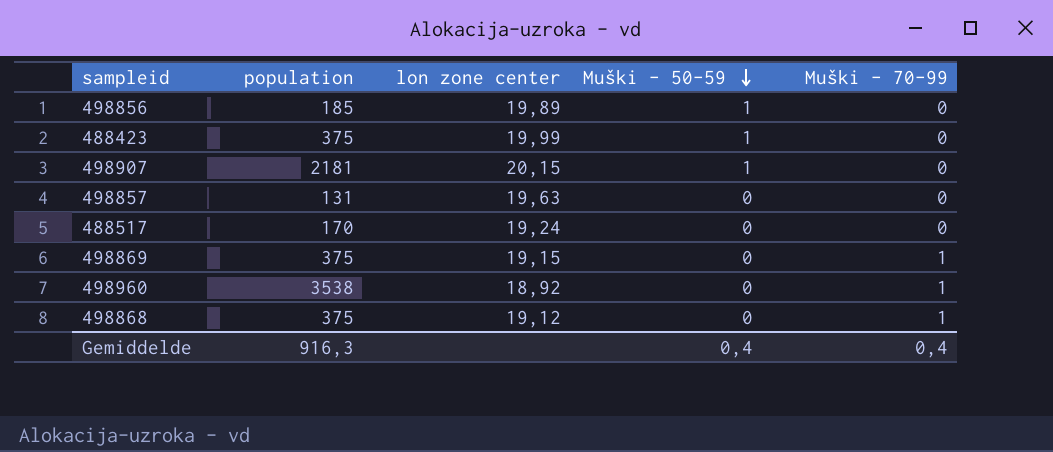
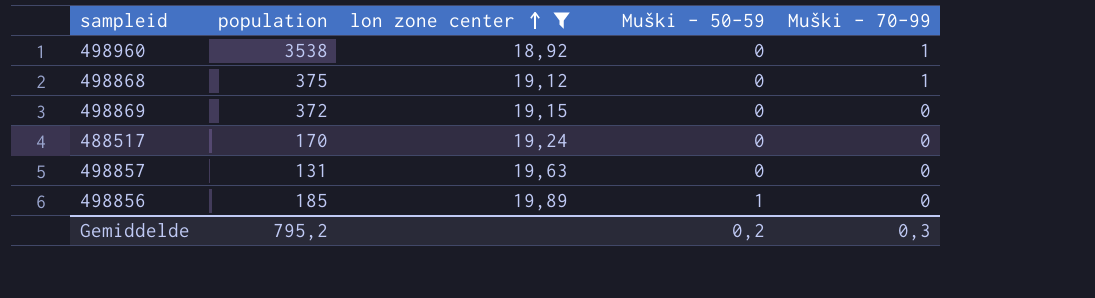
filter: none -> lon zone center <= 19,89
row order: Muški - 50-59 descending -> lon zone center ascending
498869 | population: 375 -> 372
498869 | Muški - 70-99: 1 -> 0
Gemiddelde | population: 916,3 -> 795,2
Gemiddelde | Muški - 50-59: 0,4 -> 0,2
Gemiddelde | Muški - 70-99: 0,4 -> 0,3

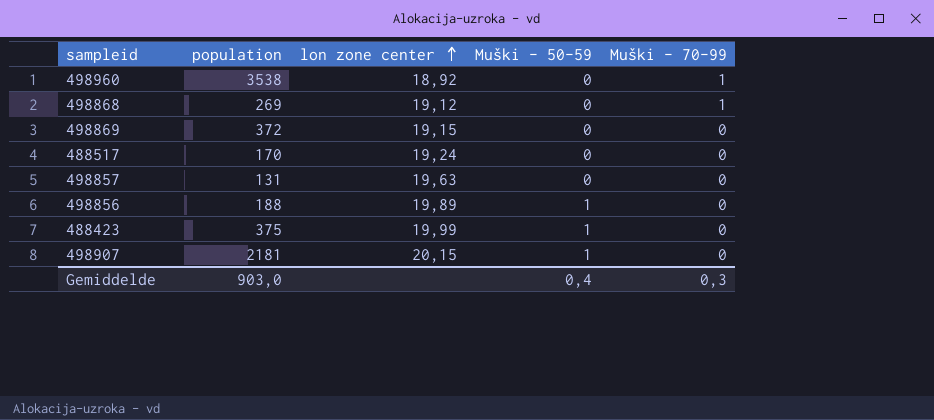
filter: lon zone center <= 19,89 -> none
498868 | population: 375 -> 269
498856 | population: 185 -> 188
Gemiddelde | population: 795,2 -> 903,0
Gemiddelde | Muški - 50-59: 0,2 -> 0,4

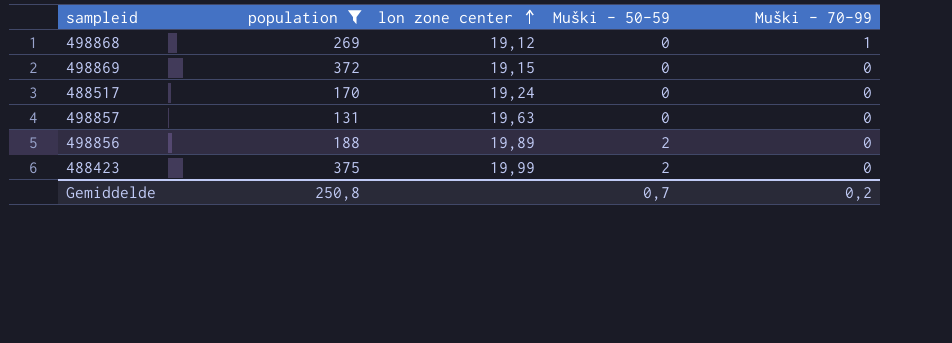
filter: none -> population <= 375
498856 | Muški - 50-59: 1 -> 2
488423 | Muški - 50-59: 1 -> 2
Gemiddelde | population: 903,0 -> 250,8
Gemiddelde | Muški - 50-59: 0,4 -> 0,7
Gemiddelde | Muški - 70-99: 0,3 -> 0,2

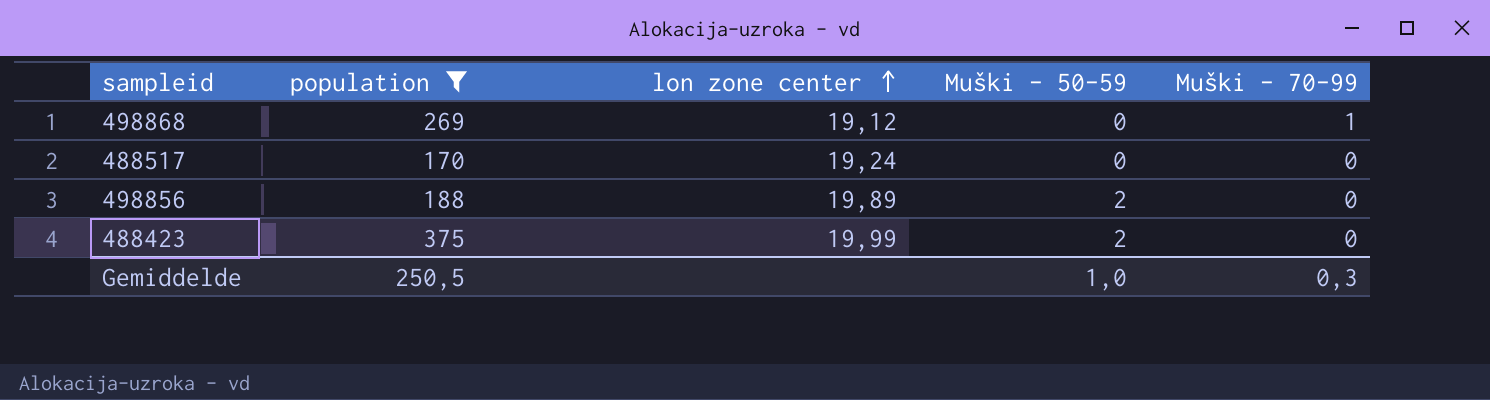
row 498869: 372 | 19,15 | 0 | 0 -> none
row 498857: 131 | 19,63 | 0 | 0 -> none
Gemiddelde | population: 250,8 -> 250,5
Gemiddelde | Muški - 50-59: 0,7 -> 1,0
Gemiddelde | Muški - 70-99: 0,2 -> 0,3

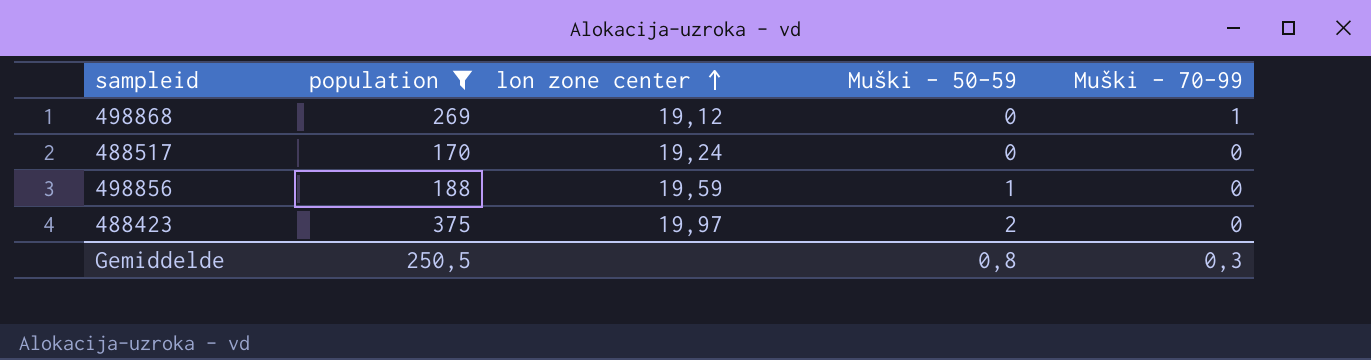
498856 | lon zone center: 19,89 -> 19,59
498856 | Muški - 50-59: 2 -> 1
488423 | lon zone center: 19,99 -> 19,97
Gemiddelde | Muški - 50-59: 1,0 -> 0,8

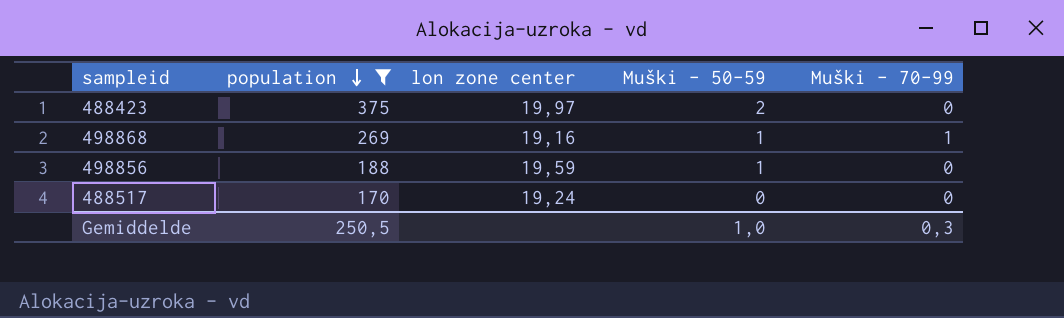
row order: lon zone center ascending -> population descending
498868 | lon zone center: 19,12 -> 19,16
498868 | Muški - 50-59: 0 -> 1
Gemiddelde | Muški - 50-59: 0,8 -> 1,0

